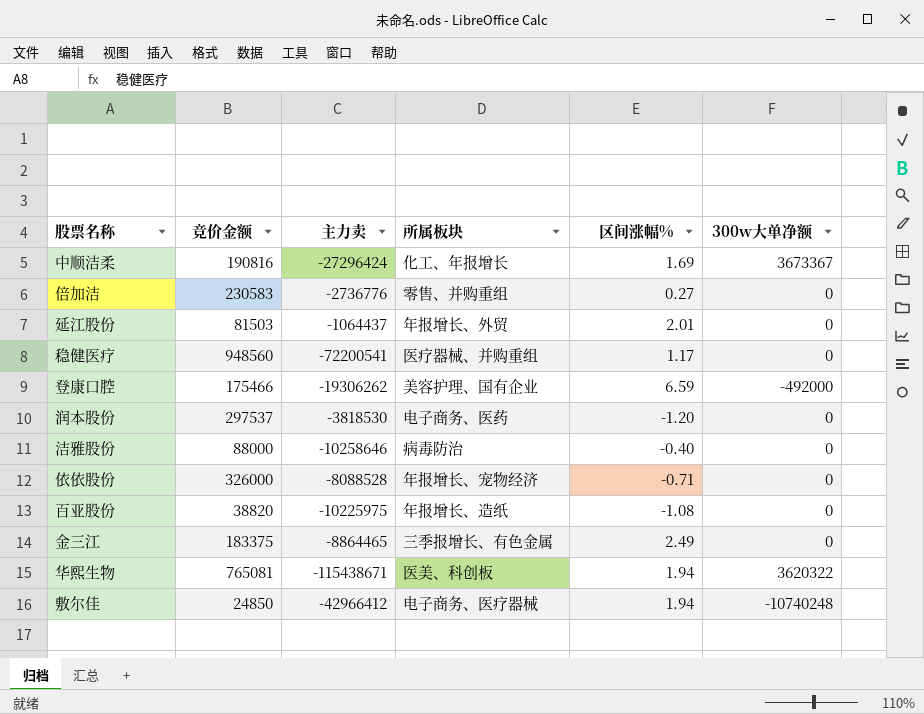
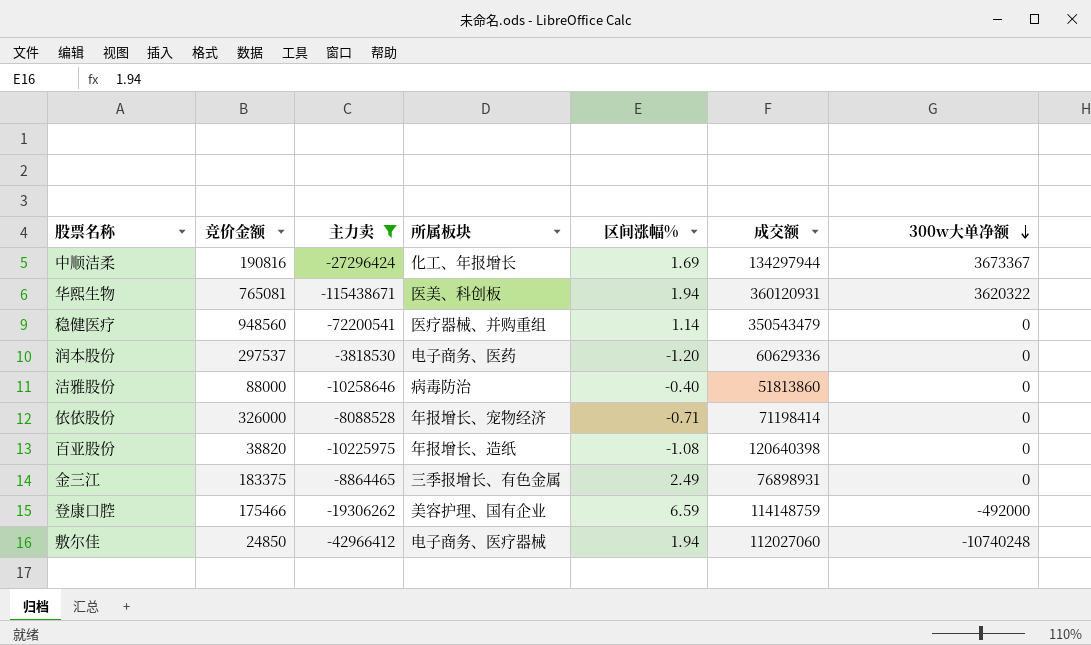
filter: none -> 主力卖 <= -3818530
row order: none -> 300w大单净额 descending
column 成交额 | position: none -> 6
稳健医疗 | 区间涨幅%: 1.17 -> 1.14

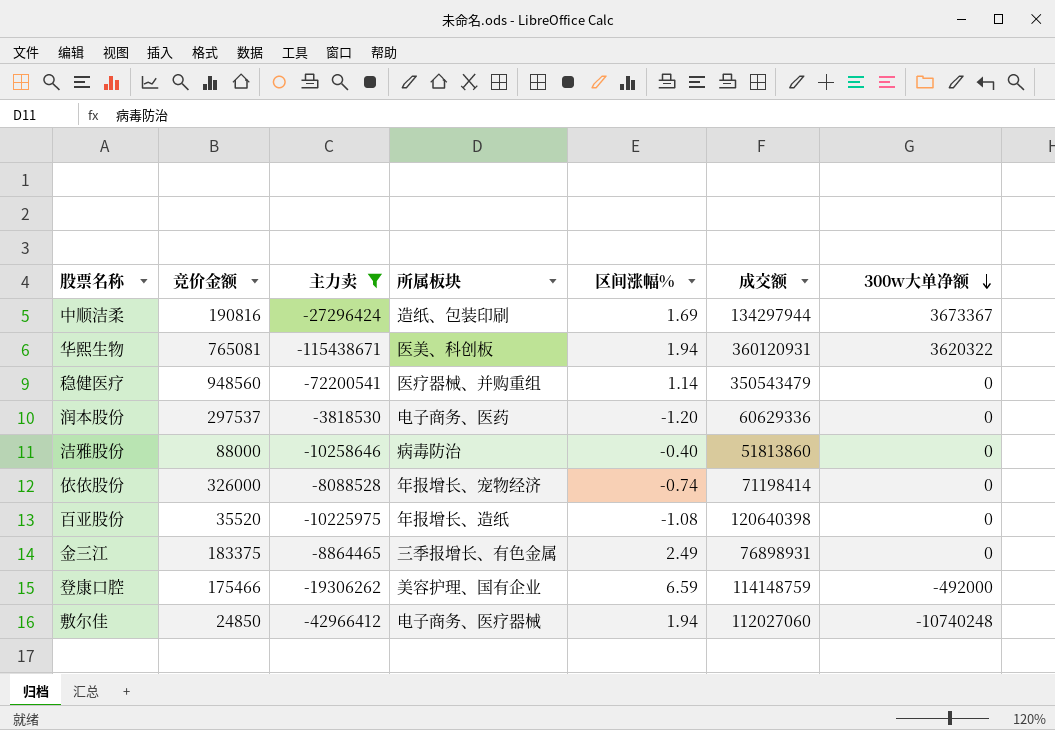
中顺洁柔 | 所属板块: 化工、年报增长 -> 造纸、包装印刷
依依股份 | 区间涨幅%: -0.71 -> -0.74
百亚股份 | 竞价金额: 38820 -> 35520

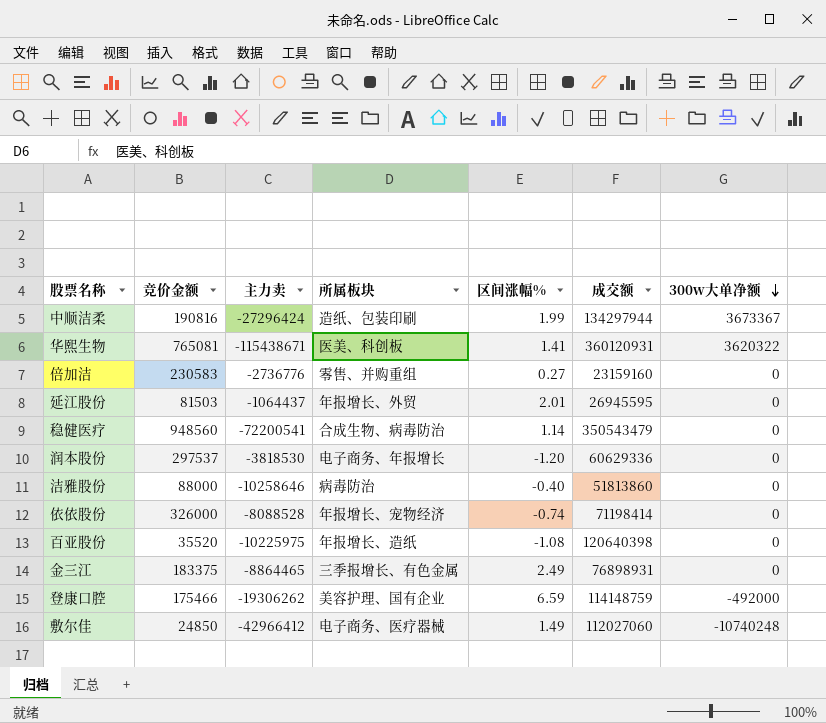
filter: 主力卖 <= -3818530 -> none
中顺洁柔 | 区间涨幅%: 1.69 -> 1.99
华熙生物 | 区间涨幅%: 1.94 -> 1.41
稳健医疗 | 所属板块: 医疗器械、并购重组 -> 合成生物、病毒防治
润本股份 | 所属板块: 电子商务、医药 -> 电子商务、年报增长
敷尔佳 | 区间涨幅%: 1.94 -> 1.49

